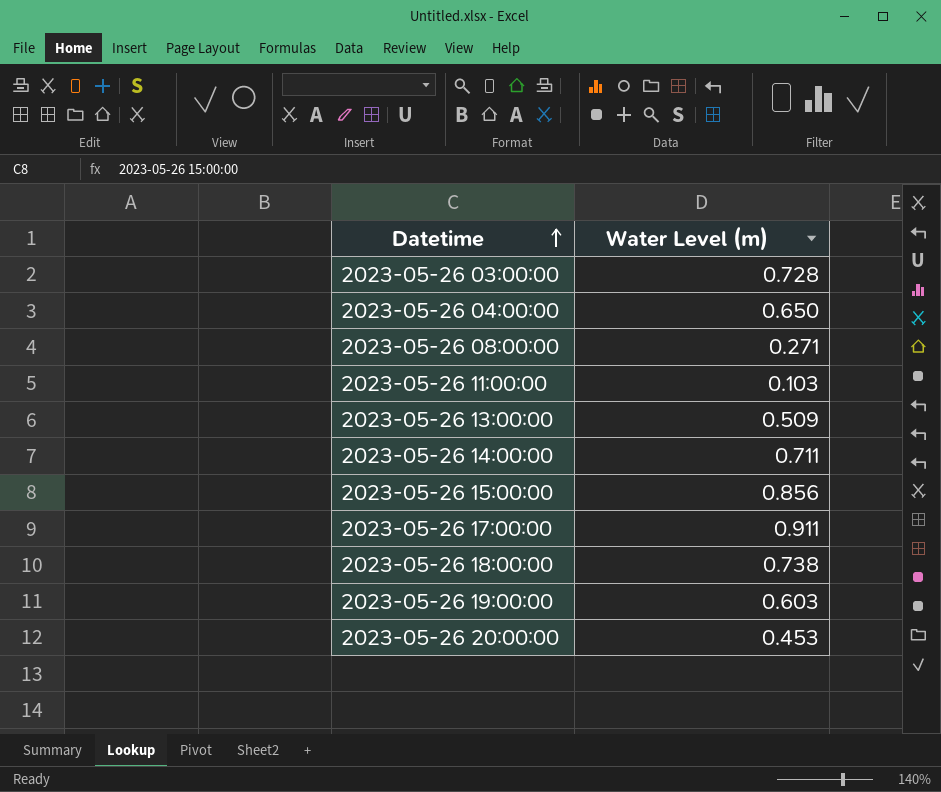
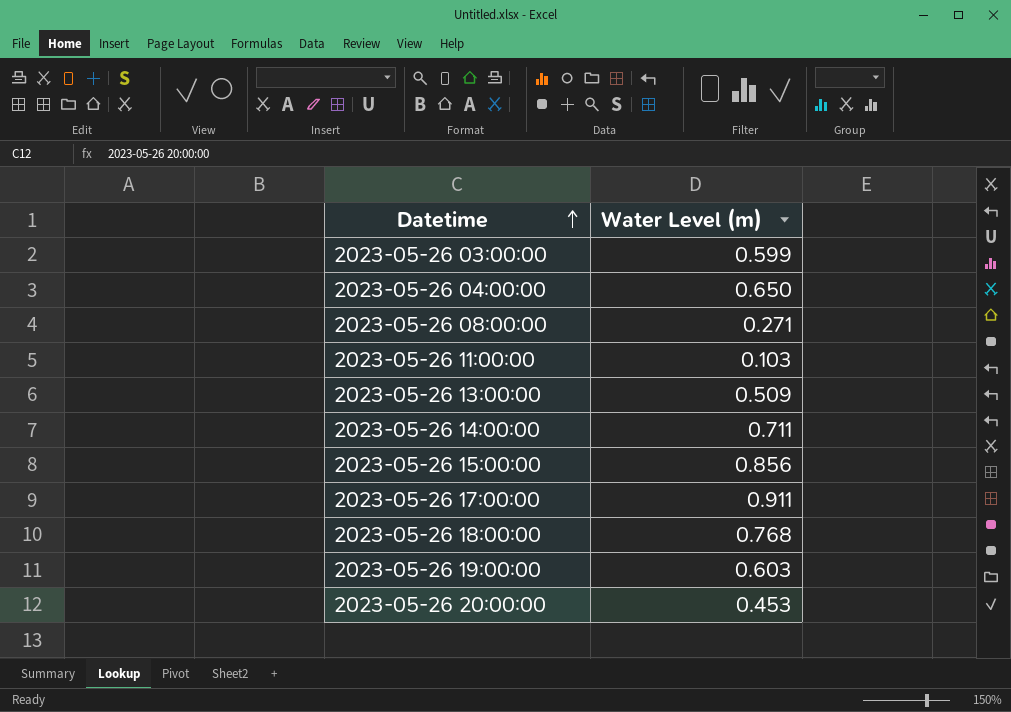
2023-05-26 03:00:00 | Water Level (m): 0.728 -> 0.599
2023-05-26 18:00:00 | Water Level (m): 0.738 -> 0.768

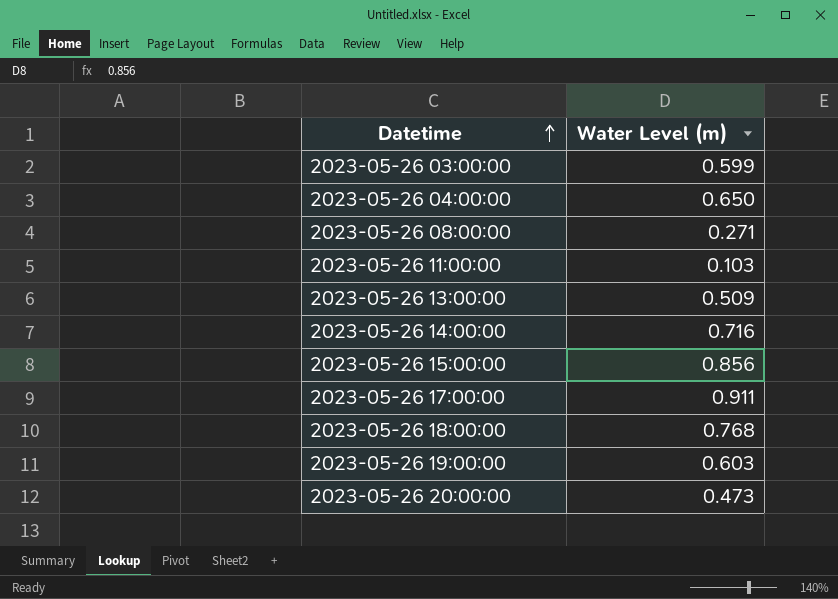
2023-05-26 14:00:00 | Water Level (m): 0.711 -> 0.716
2023-05-26 20:00:00 | Water Level (m): 0.453 -> 0.473

